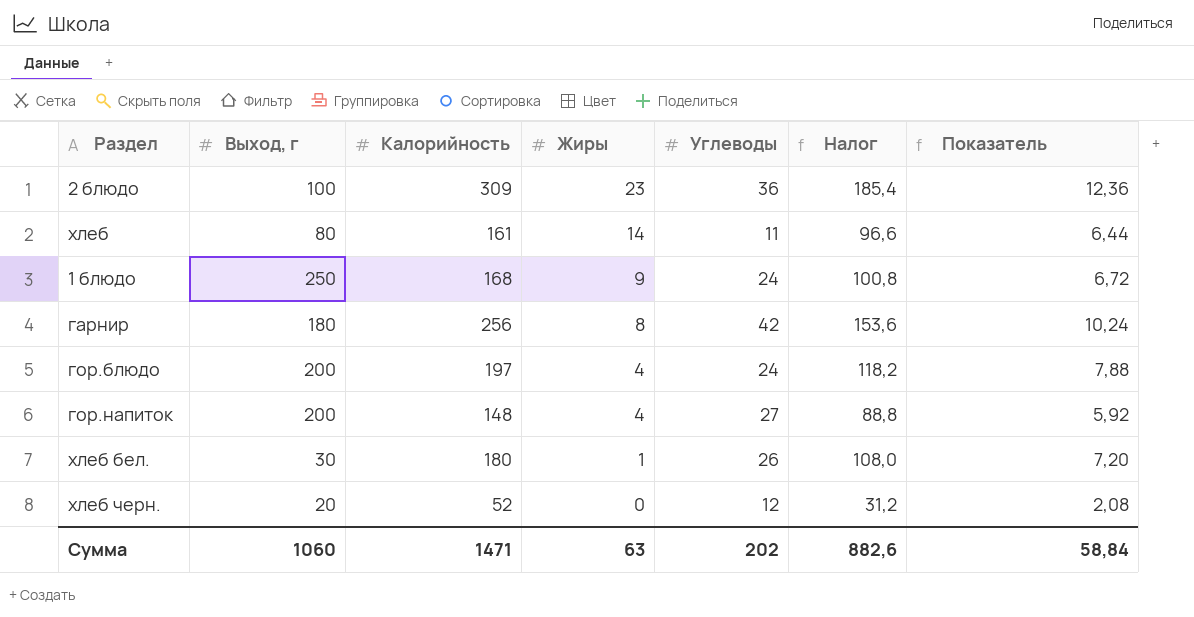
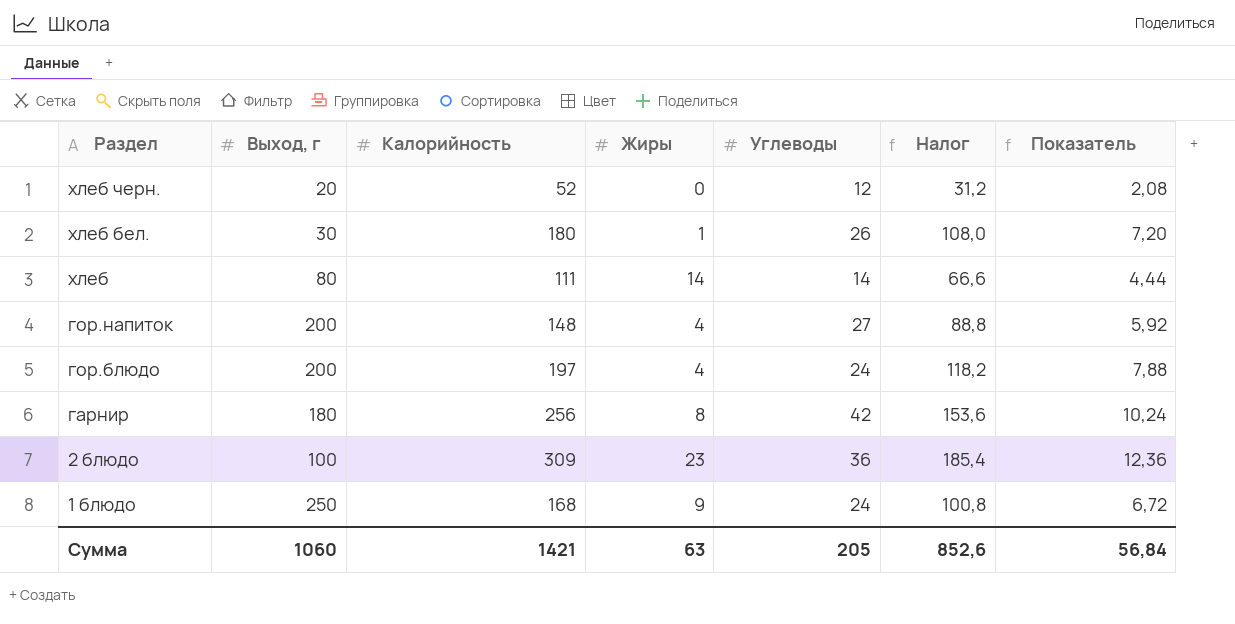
row order: Жиры descending -> Раздел descending
хлеб | Калорийность: 161 -> 111
хлеб | Углеводы: 11 -> 14
хлеб | Налог: 96,6 -> 66,6
хлеб | Показатель: 6,44 -> 4,44
Сумма | Калорийность: 1471 -> 1421
Сумма | Углеводы: 202 -> 205
Сумма | Налог: 882,6 -> 852,6
Сумма | Показатель: 58,84 -> 56,84

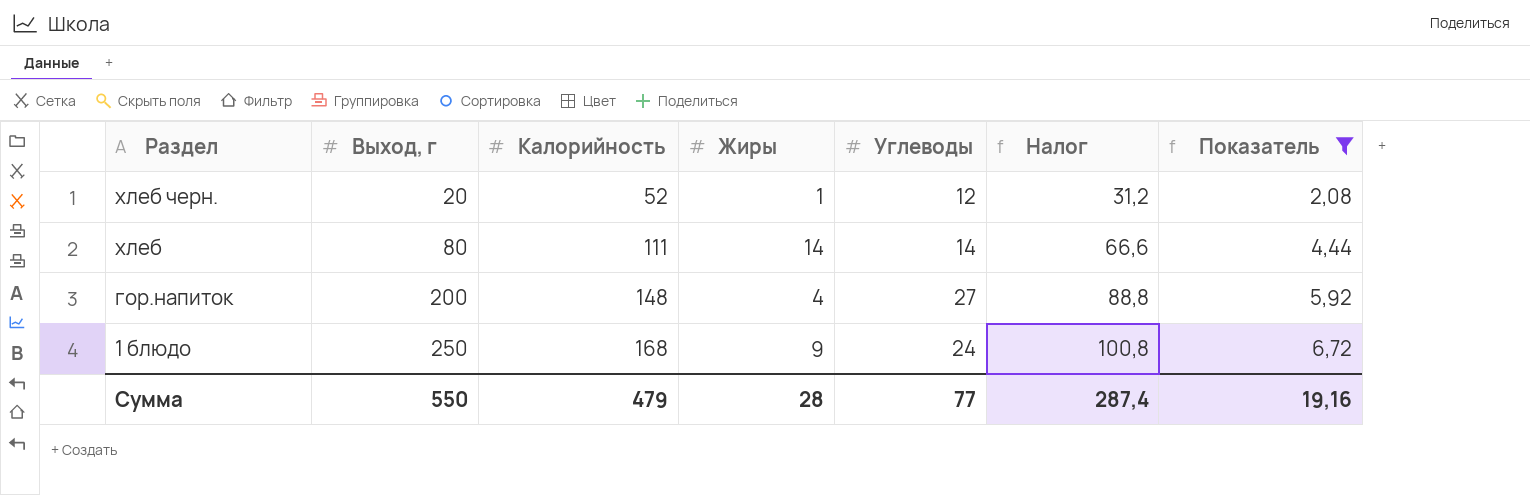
filter: none -> Показатель <= 6,72
хлеб черн. | Жиры: 0 -> 1
Сумма | Выход, г: 1060 -> 550
Сумма | Калорийность: 1421 -> 479
Сумма | Жиры: 63 -> 28
Сумма | Углеводы: 205 -> 77
Сумма | Налог: 852,6 -> 287,4
Сумма | Показатель: 56,84 -> 19,16

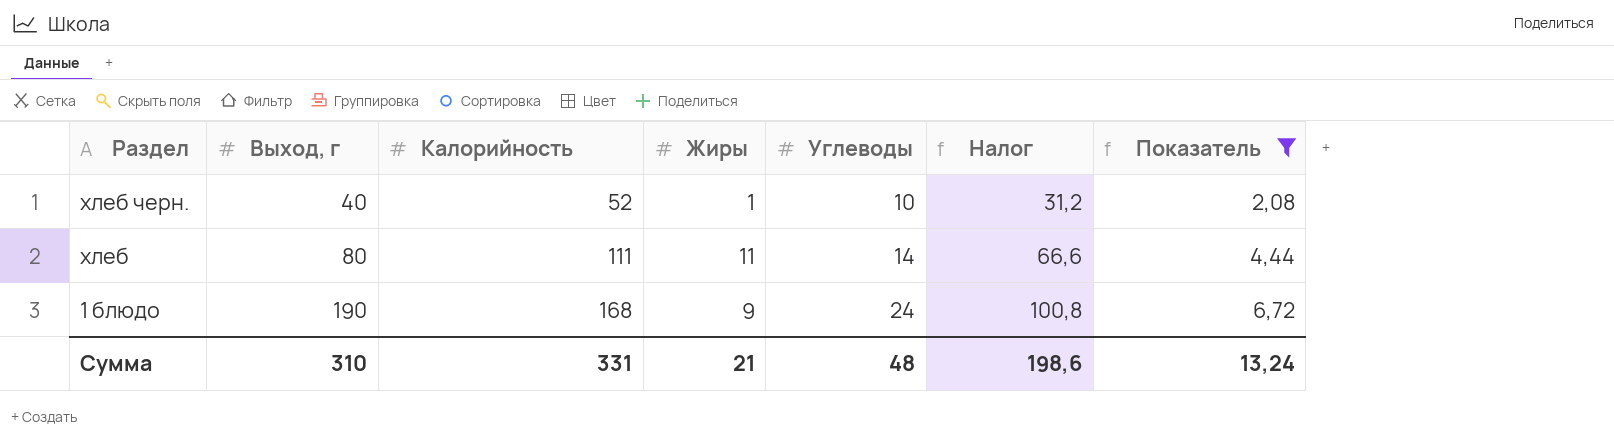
row гор.напиток: 200 | 148 | 4 | 27 | 88,8 | 5,92 -> none
хлеб черн. | Выход, г: 20 -> 40
хлеб черн. | Углеводы: 12 -> 10
хлеб | Жиры: 14 -> 11
1 блюдо | Выход, г: 250 -> 190
Сумма | Выход, г: 550 -> 310
Сумма | Калорийность: 479 -> 331
Сумма | Жиры: 28 -> 21
Сумма | Углеводы: 77 -> 48
Сумма | Налог: 287,4 -> 198,6
Сумма | Показатель: 19,16 -> 13,24

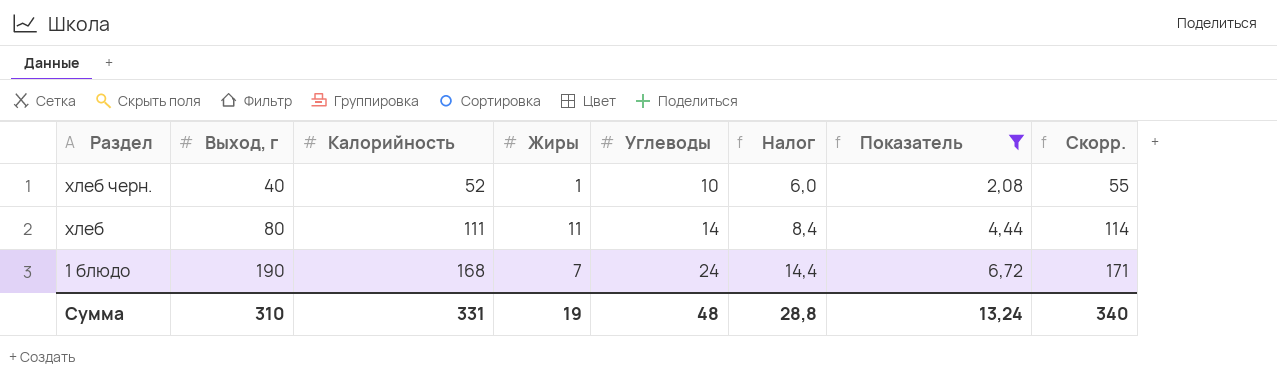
column Налог | formula: [Калорийность] * 0,6 -> [Углеводы] * 0,6
column Скорр. | formula: none -> [Калорийность] + 3
1 блюдо | Жиры: 9 -> 7
Сумма | Жиры: 21 -> 19
Сумма | Налог: 198,6 -> 28,8

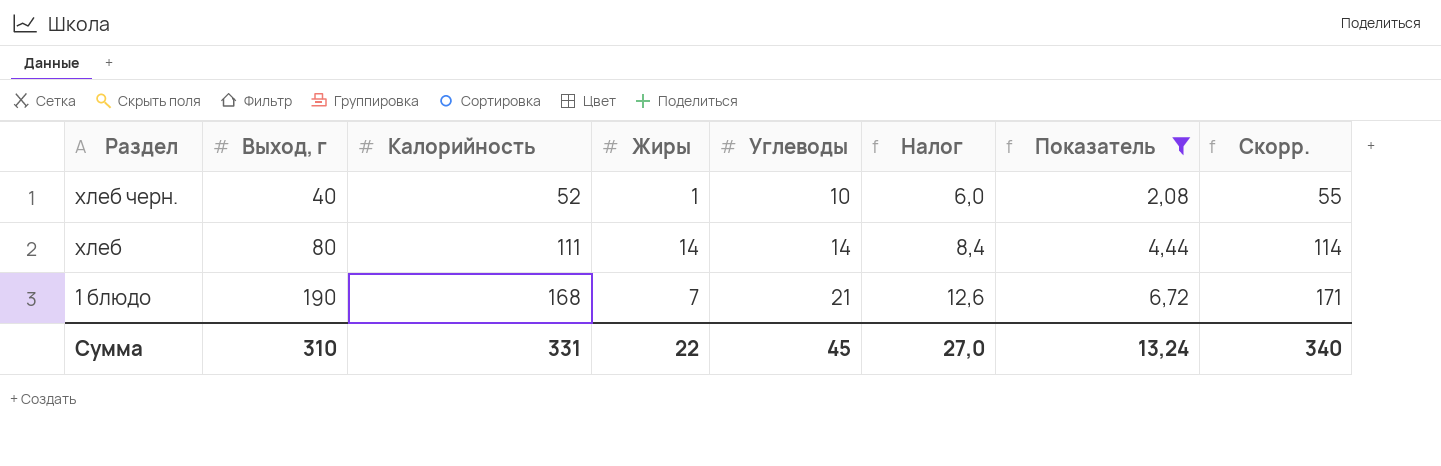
хлеб | Жиры: 11 -> 14
1 блюдо | Углеводы: 24 -> 21
1 блюдо | Налог: 14,4 -> 12,6
Сумма | Жиры: 19 -> 22
Сумма | Углеводы: 48 -> 45
Сумма | Налог: 28,8 -> 27,0

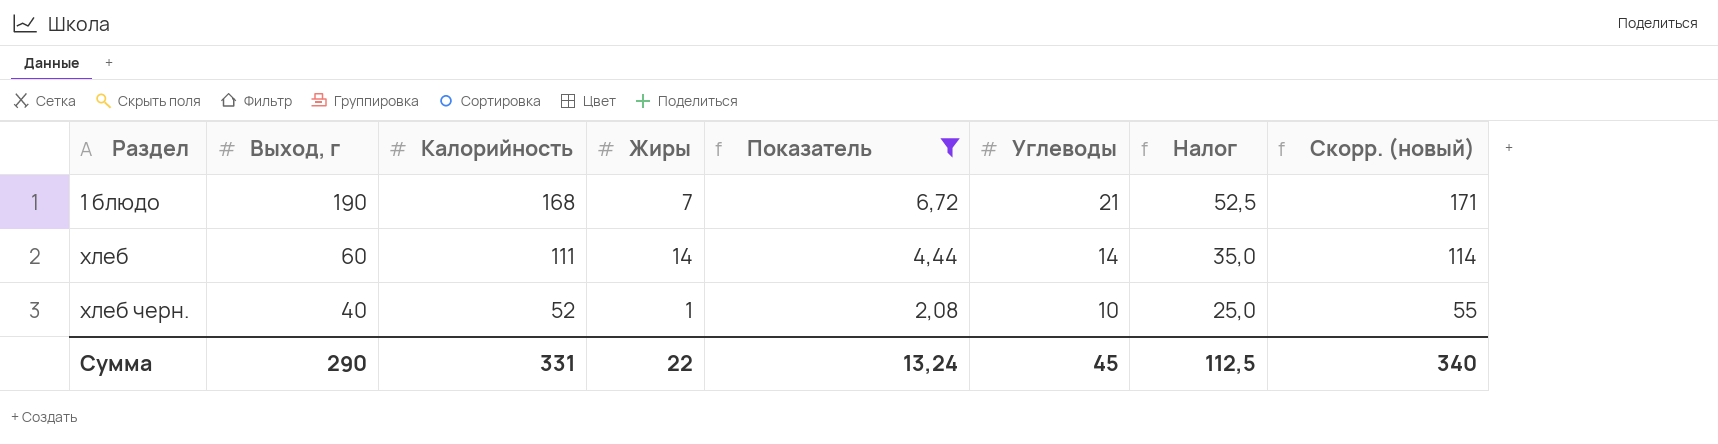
row order: Раздел descending -> Раздел ascending
column Показатель | position: 7 -> 5
column Налог | formula: [Углеводы] * 0,6 -> [Углеводы] * 2,5
column name: Скорр. -> Скорр. (новый)
хлеб | Выход, г: 80 -> 60
Сумма | Выход, г: 310 -> 290
Сумма | Налог: 27,0 -> 112,5

